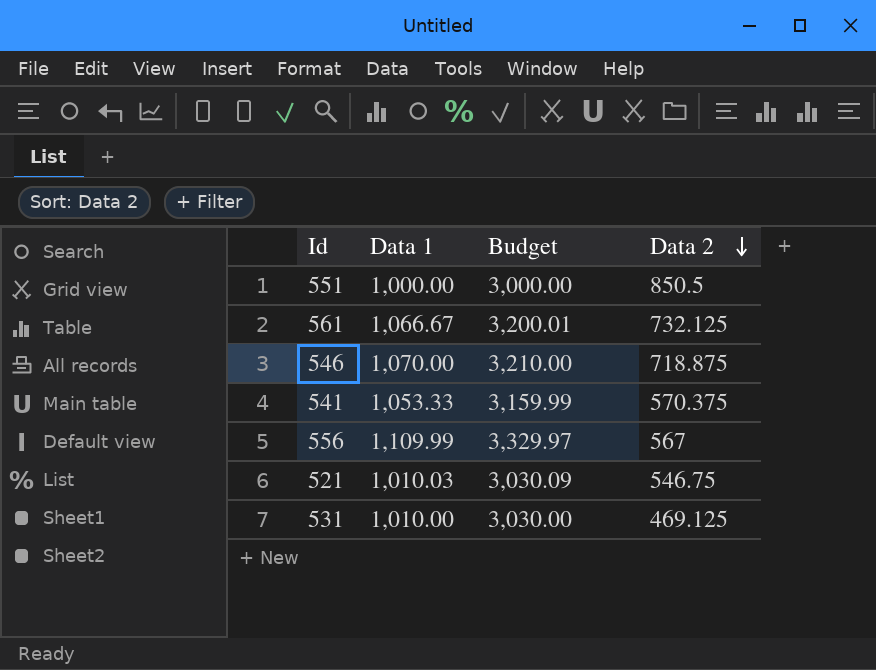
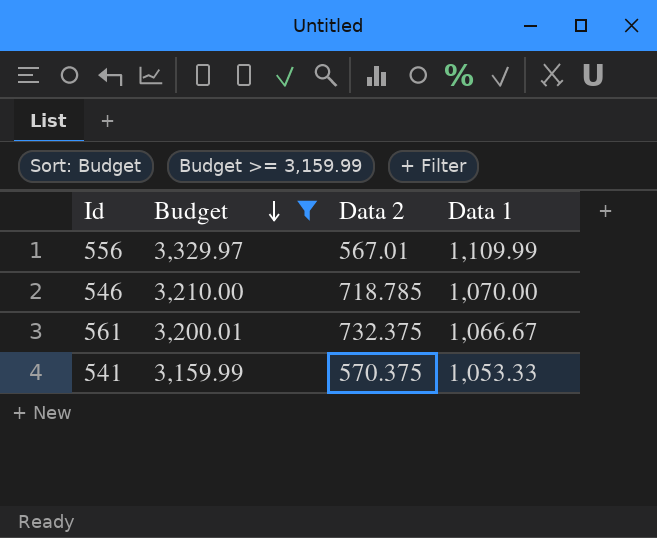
filter: none -> Budget >= 3,159.99
row order: Data 2 descending -> Budget descending
column Data 1 | position: 2 -> 4
556 | Data 2: 567 -> 567.01
546 | Data 2: 718.875 -> 718.785
561 | Data 2: 732.125 -> 732.375

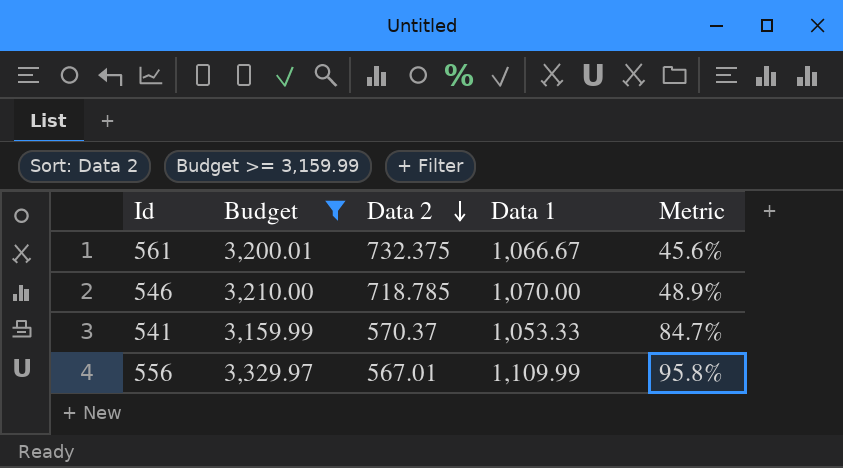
row order: Budget descending -> Data 2 descending
column Metric | formula: none -> ([Data 1] - [Data 2]) / [Data 2]
541 | Data 2: 570.375 -> 570.37

